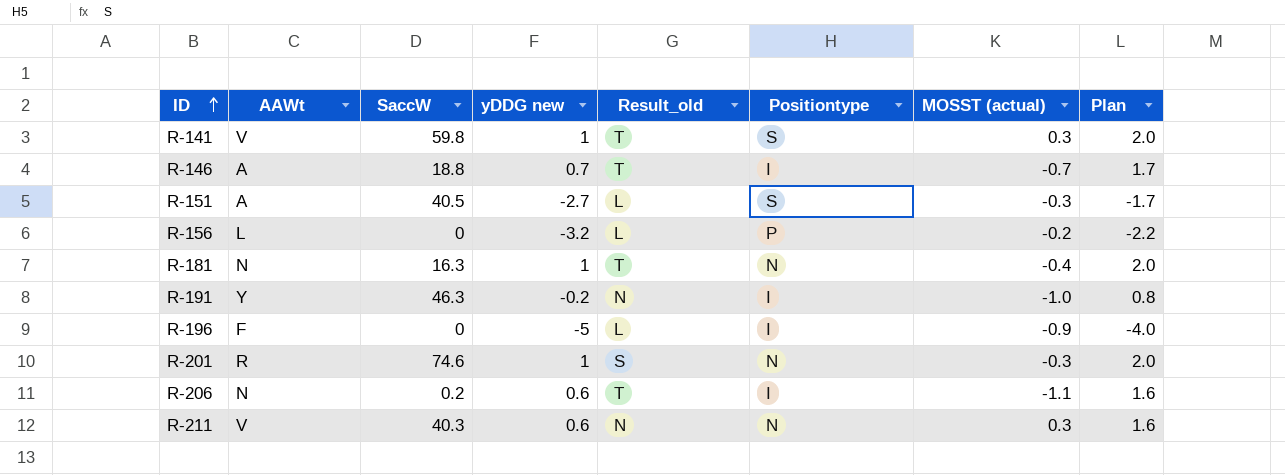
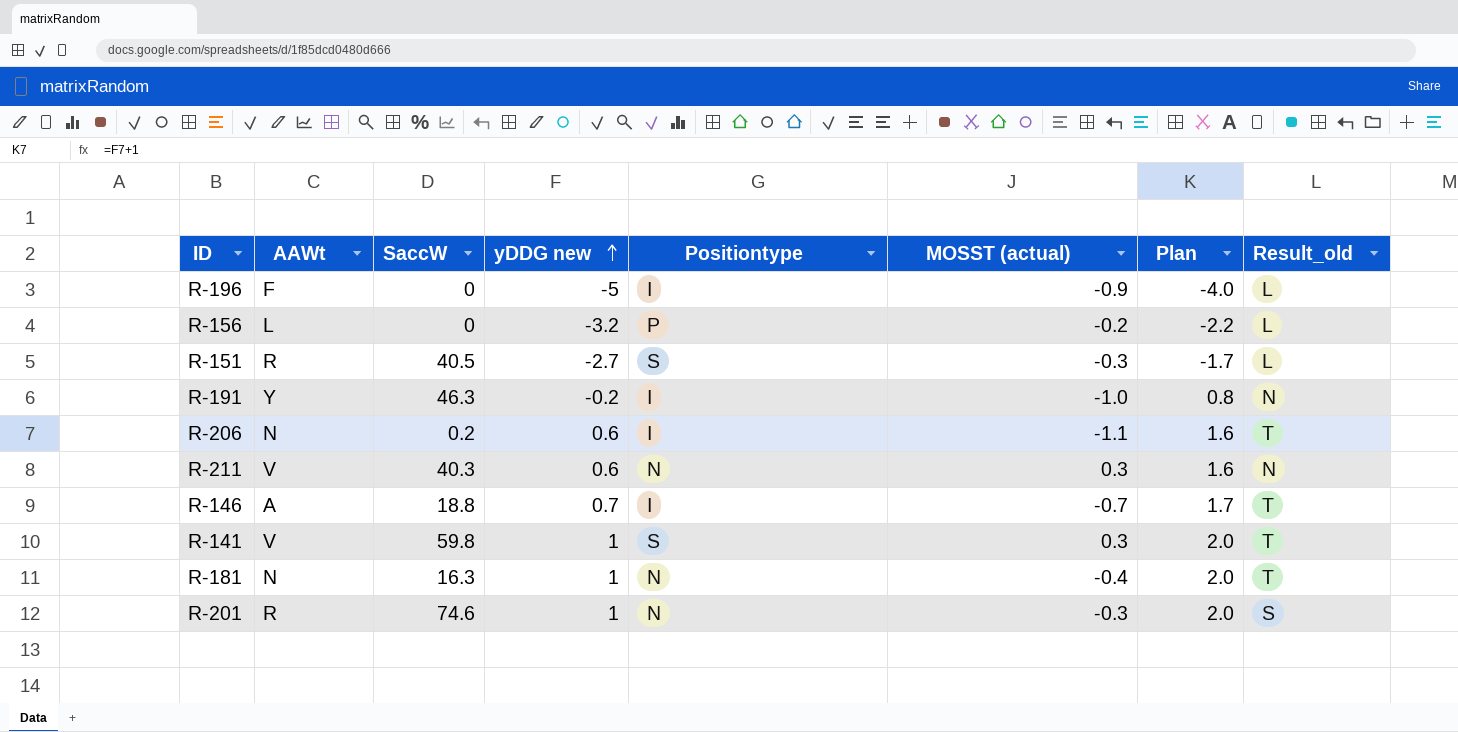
row order: ID ascending -> yDDG new ascending
column Result_old | position: 5 -> 8
R-151 | AAWt: A -> R

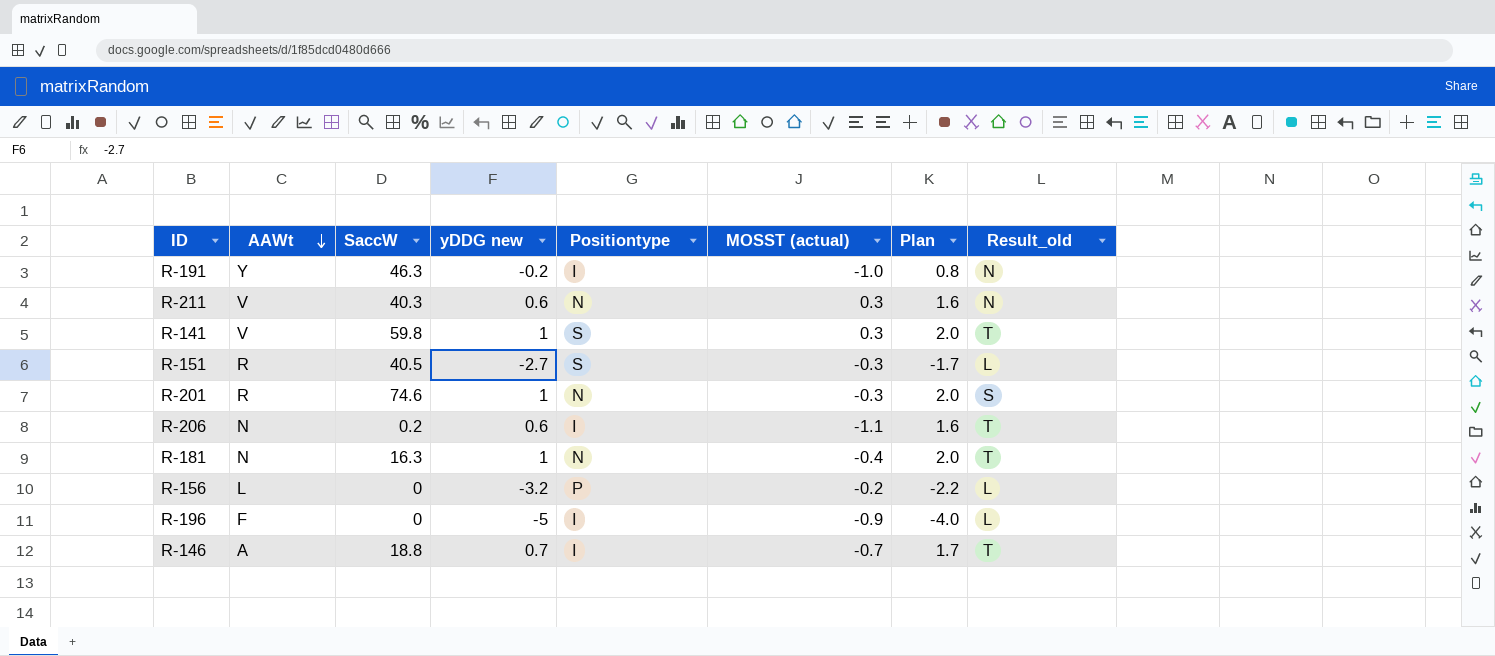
row order: yDDG new ascending -> AAWt descending

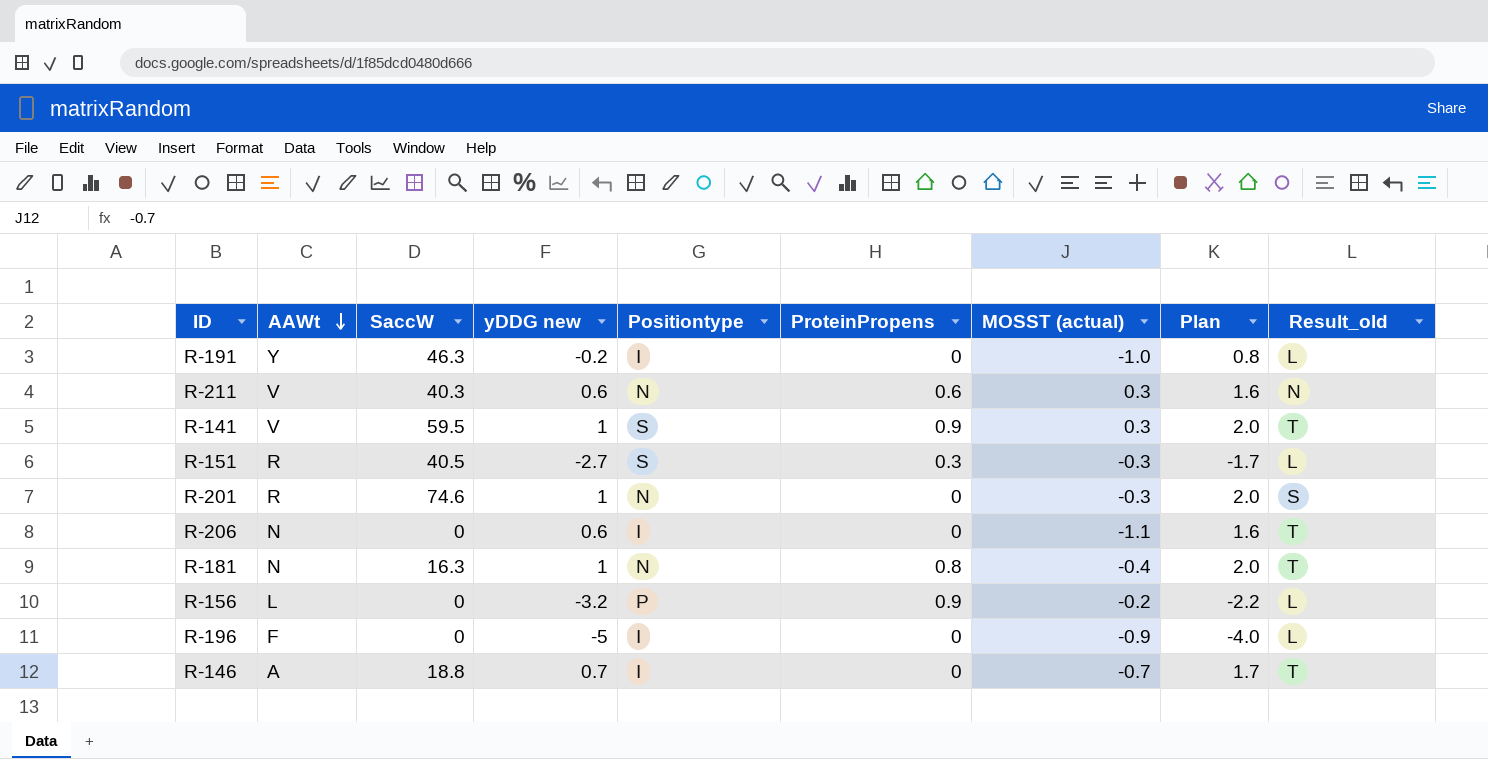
column ProteinPropens | position: none -> 6
R-191 | Result_old: N -> L
R-141 | SaccW: 59.8 -> 59.5
R-206 | SaccW: 0.2 -> 0

